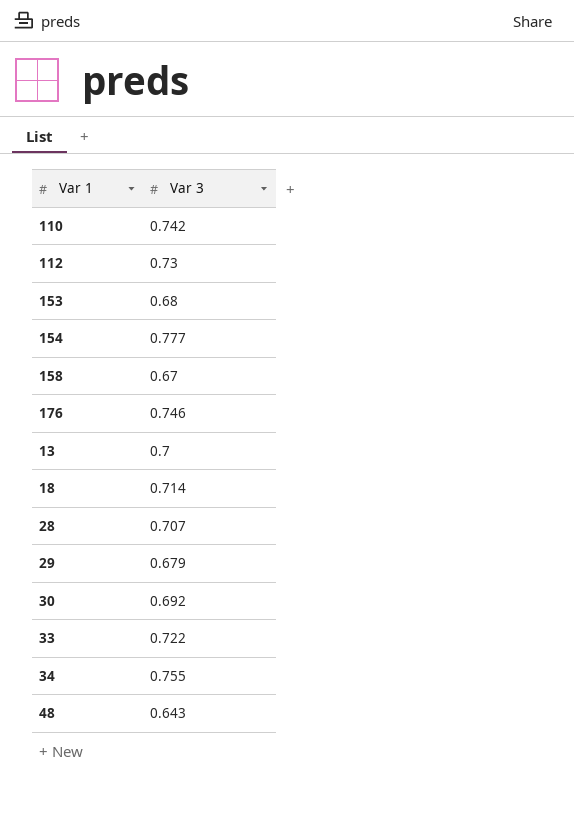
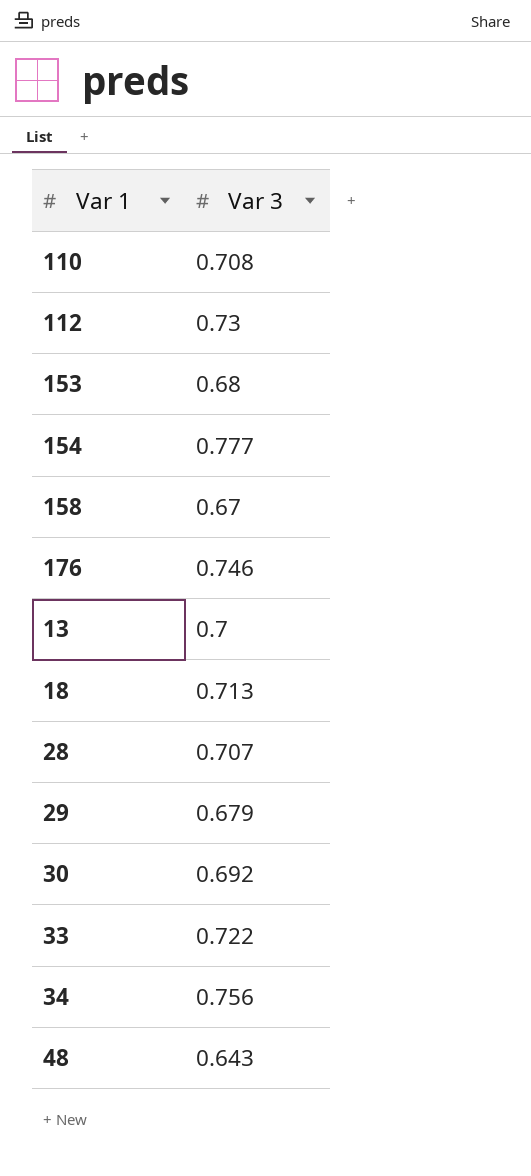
110 | Var 3: 0.742 -> 0.708
18 | Var 3: 0.714 -> 0.713
34 | Var 3: 0.755 -> 0.756

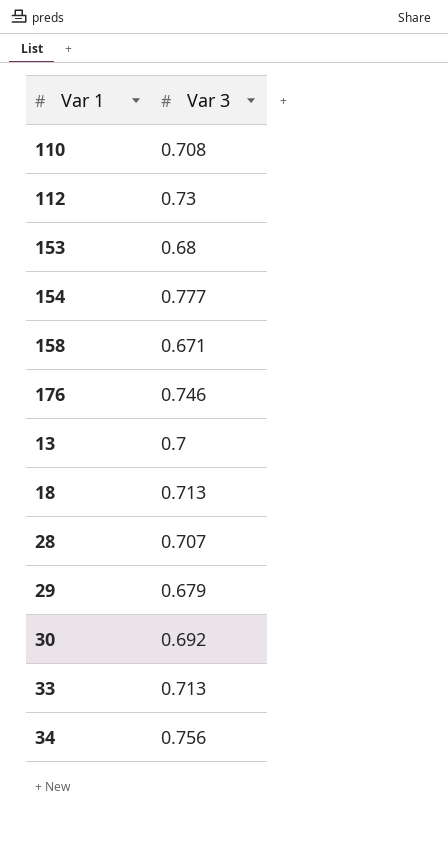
row 48: 0.643 -> none
158 | Var 3: 0.67 -> 0.671
33 | Var 3: 0.722 -> 0.713

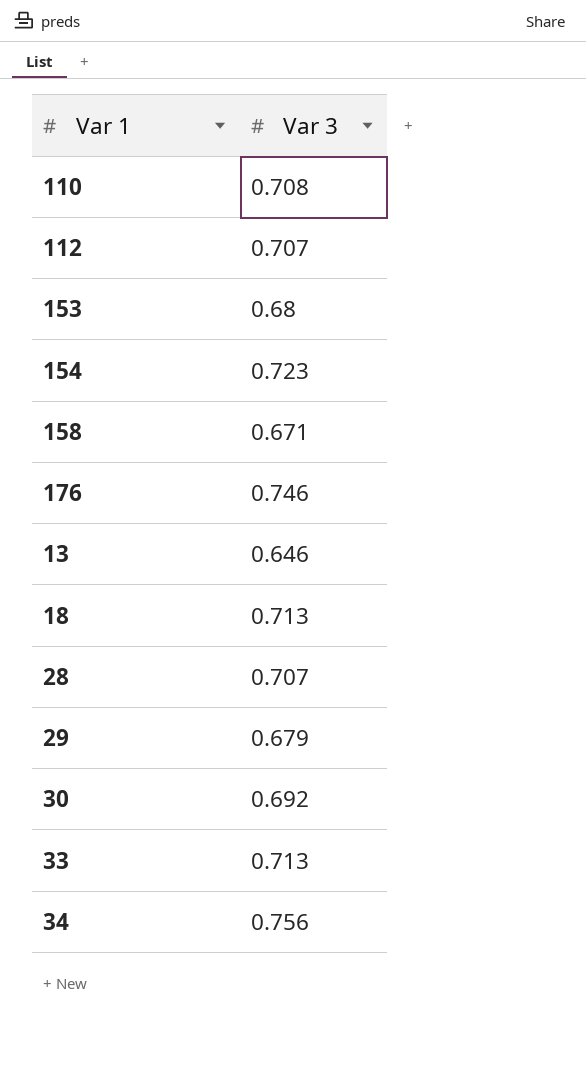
112 | Var 3: 0.73 -> 0.707
154 | Var 3: 0.777 -> 0.723
13 | Var 3: 0.7 -> 0.646

